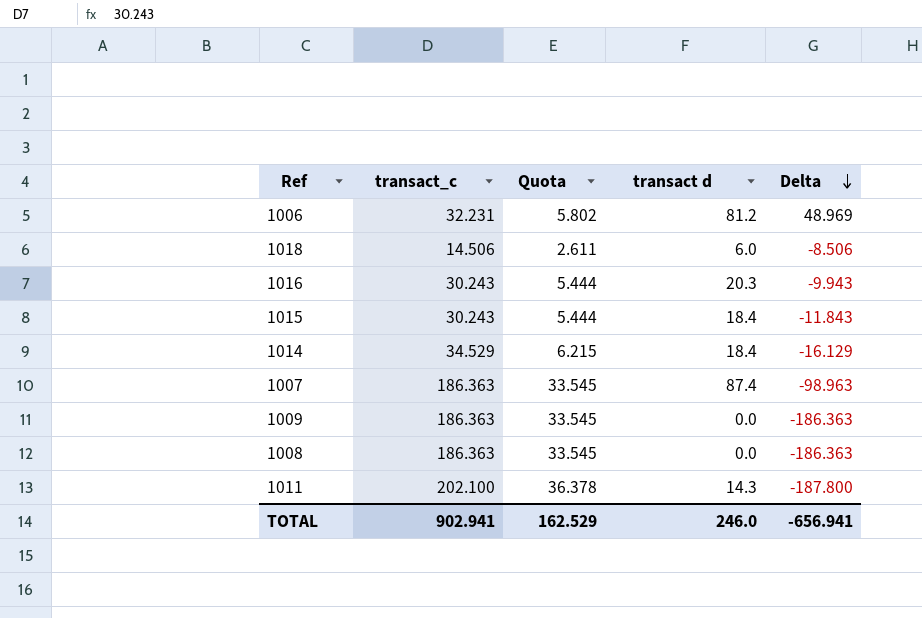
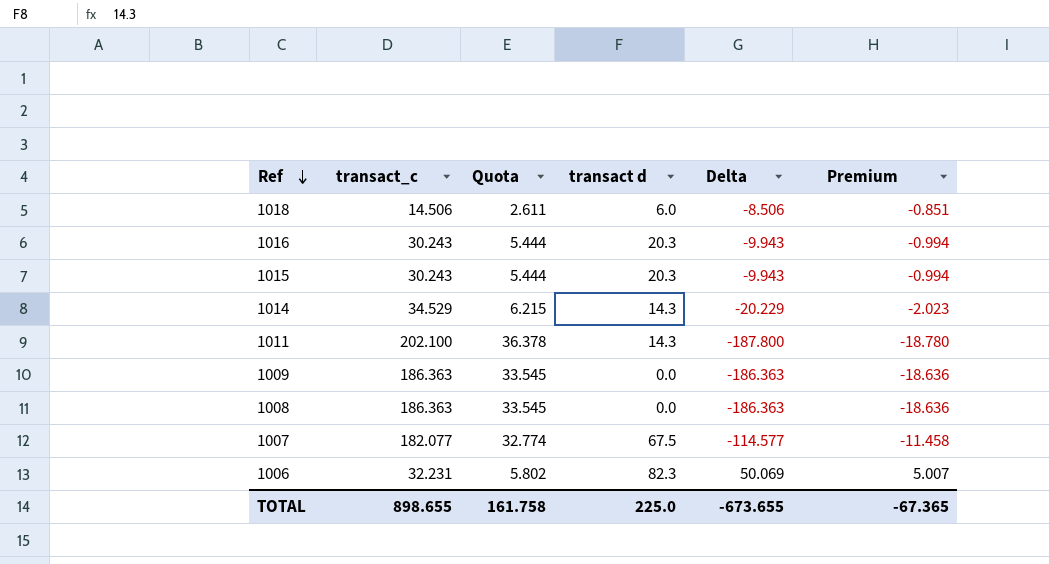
row order: Delta descending -> Ref descending
column Premium | formula: none -> [Delta] * 0.1
1015 | transact d: 18.4 -> 20.3
1015 | Delta: -11.843 -> -9.943
1014 | transact d: 18.4 -> 14.3
1014 | Delta: -16.129 -> -20.229
1007 | transact_c: 186.363 -> 182.077
1007 | Quota: 33.545 -> 32.774
1007 | transact d: 87.4 -> 67.5
1007 | Delta: -98.963 -> -114.577
1006 | transact d: 81.2 -> 82.3
1006 | Delta: 48.969 -> 50.069
TOTAL | transact_c: 902.941 -> 898.655
TOTAL | Quota: 162.529 -> 161.758
TOTAL | transact d: 246.0 -> 225.0
TOTAL | Delta: -656.941 -> -673.655

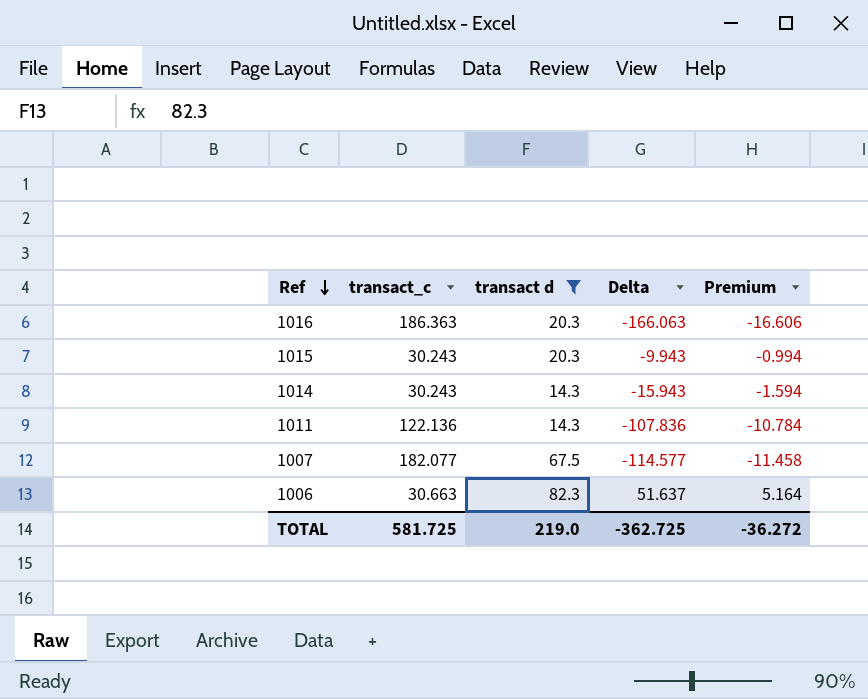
filter: none -> transact d >= 14.3
column Quota | formula: [transact_c] * 0.18 -> none
1016 | transact_c: 30.243 -> 186.363
1016 | Delta: -9.943 -> -166.063
1016 | Premium: -0.994 -> -16.606
1014 | transact_c: 34.529 -> 30.243
1014 | Delta: -20.229 -> -15.943
1014 | Premium: -2.023 -> -1.594
1011 | transact_c: 202.100 -> 122.136
1011 | Delta: -187.800 -> -107.836
1011 | Premium: -18.780 -> -10.784
1006 | transact_c: 32.231 -> 30.663
1006 | Delta: 50.069 -> 51.637
1006 | Premium: 5.007 -> 5.164
TOTAL | transact_c: 898.655 -> 581.725
TOTAL | transact d: 225.0 -> 219.0
TOTAL | Delta: -673.655 -> -362.725
TOTAL | Premium: -67.365 -> -36.272

